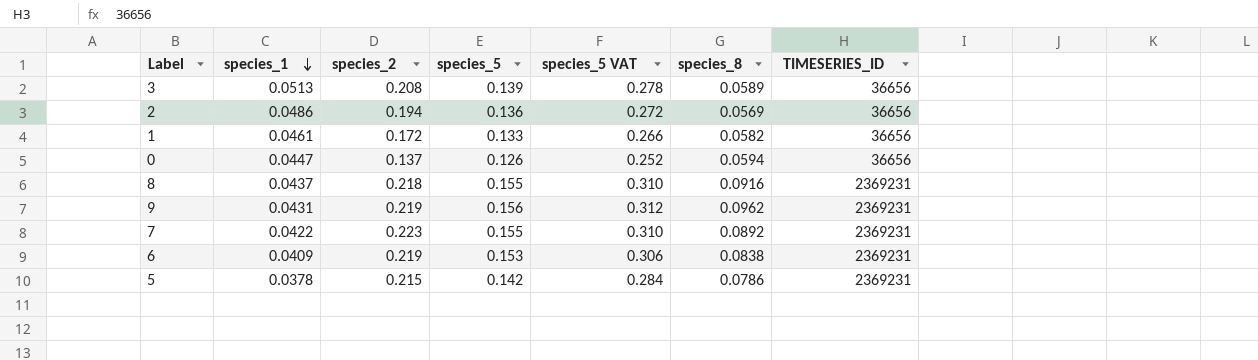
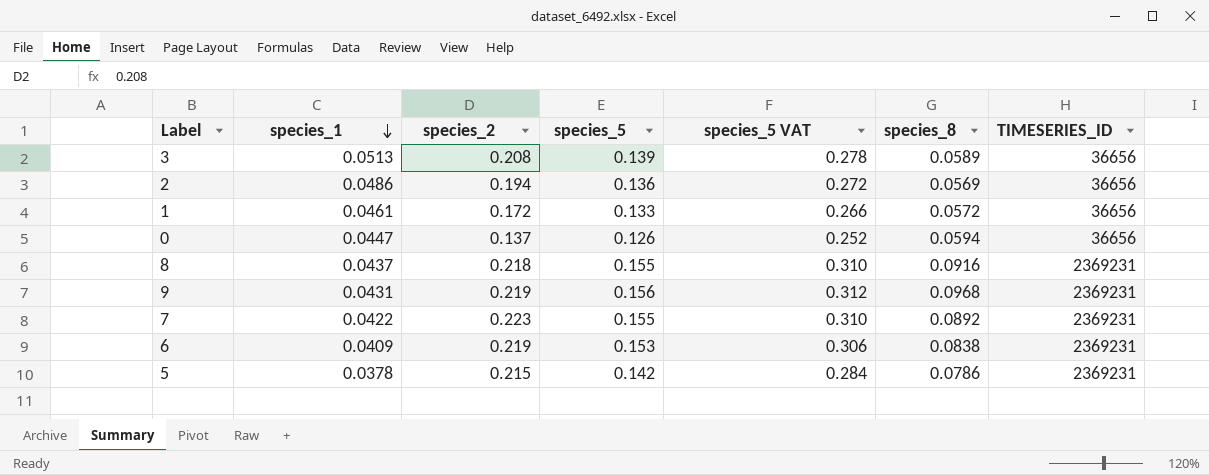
1 | species_8: 0.0582 -> 0.0572
9 | species_8: 0.0962 -> 0.0968

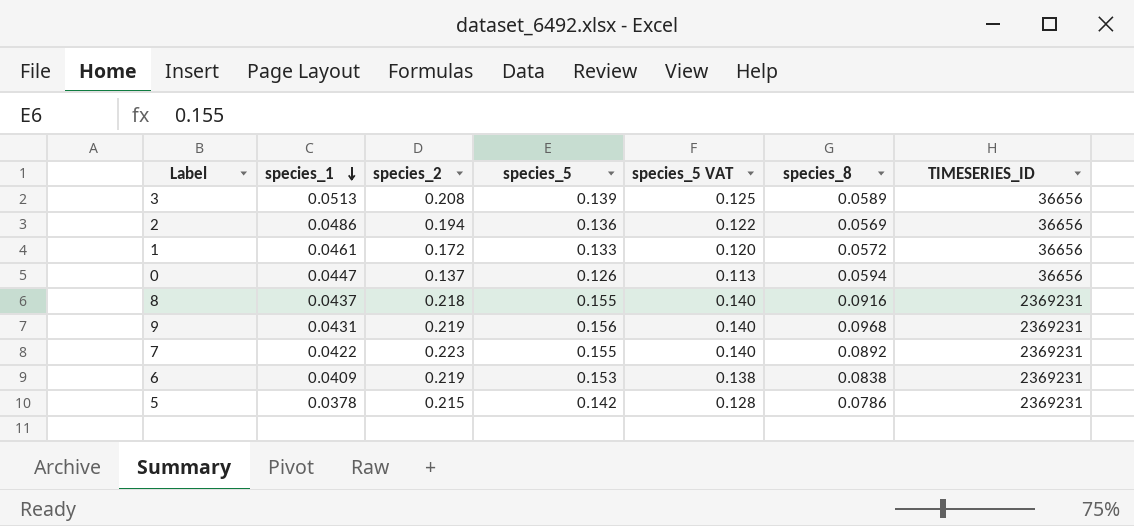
column species_5 VAT | formula: [species_5] * 2 -> [species_5] * 0.9

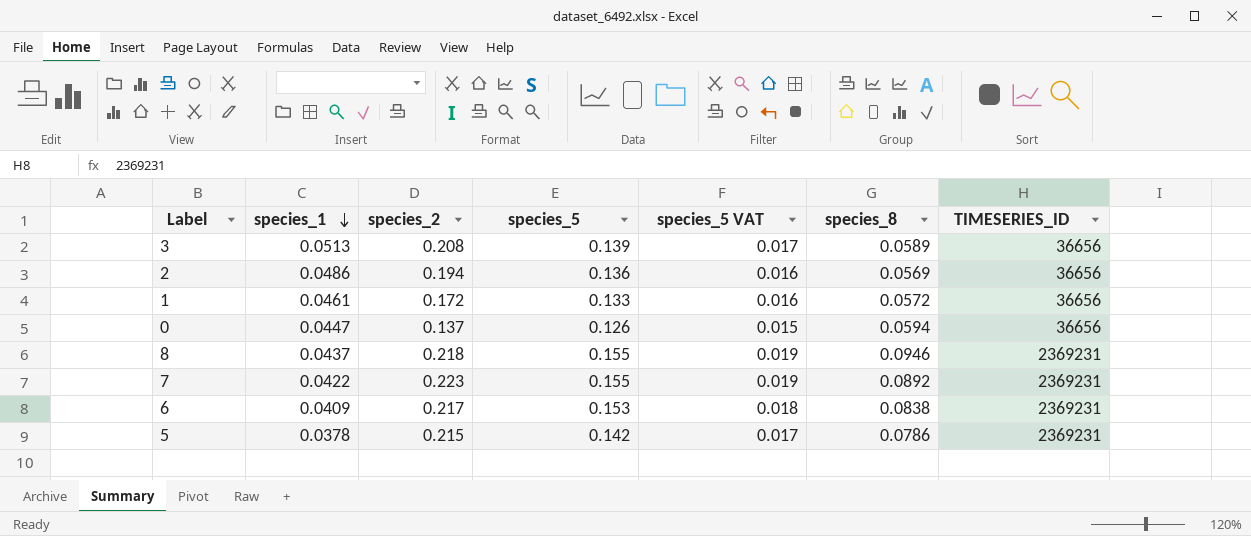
column species_5 VAT | formula: [species_5] * 0.9 -> [species_5] * 0.12
row 9: 0.0431 | 0.219 | 0.156 | 0.140 | 0.0968 | 2369231 -> none
8 | species_8: 0.0916 -> 0.0946
6 | species_2: 0.219 -> 0.217

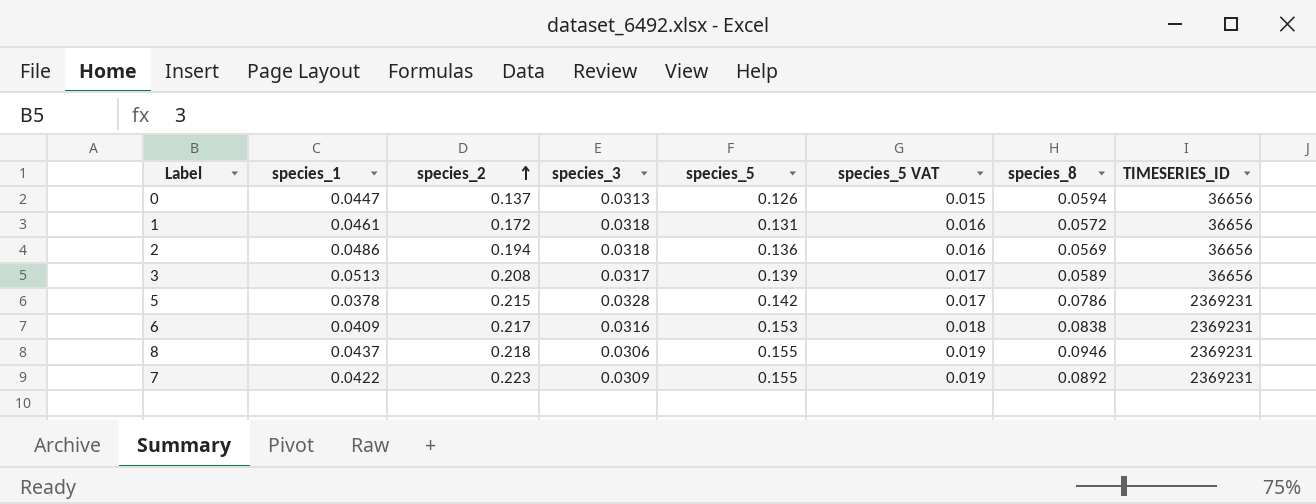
row order: species_1 descending -> species_2 ascending
column species_3 | position: none -> 4
1 | species_5: 0.133 -> 0.131

